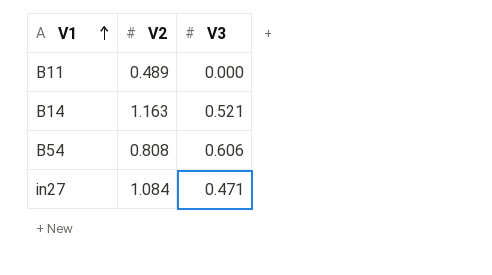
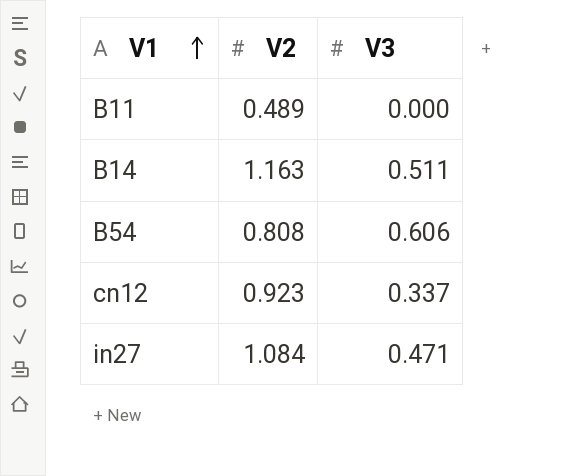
B14 | V3: 0.521 -> 0.511
row cn12: none -> 0.923 | 0.337

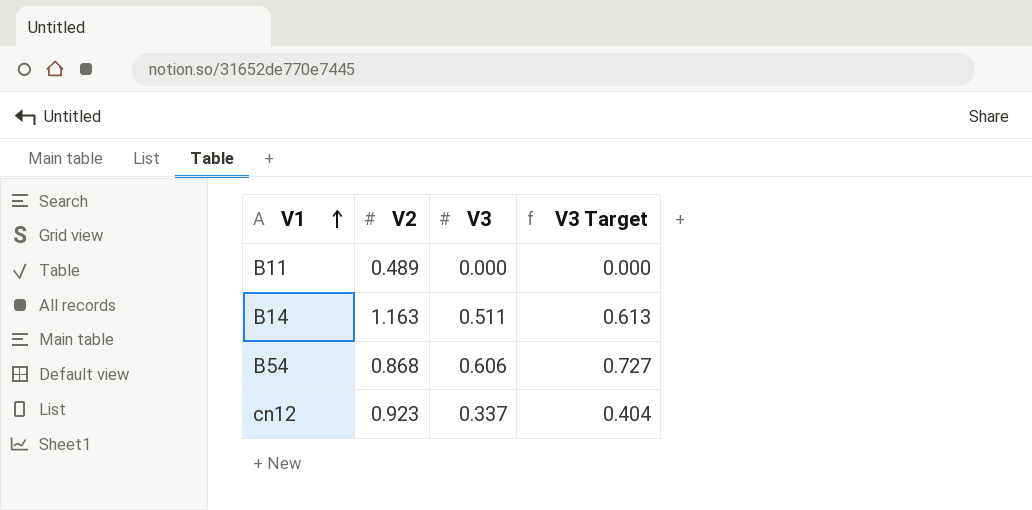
column V3 Target | formula: none -> [V3] * 1.2
row in27: 1.084 | 0.471 -> none
B54 | V2: 0.808 -> 0.868

